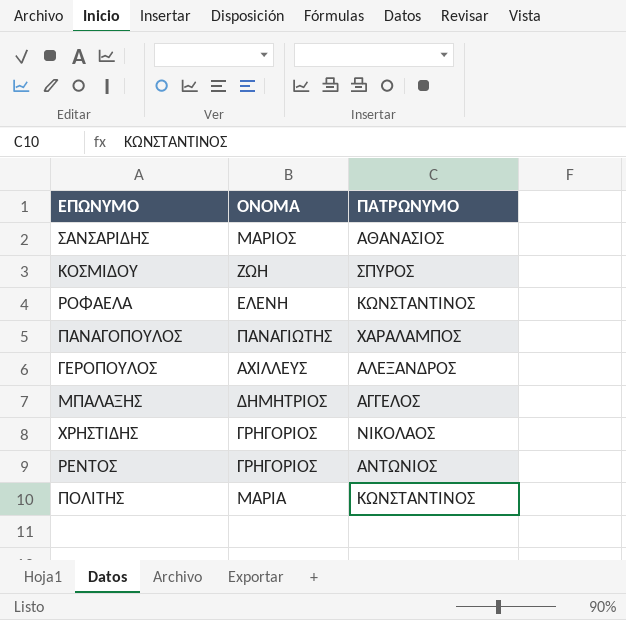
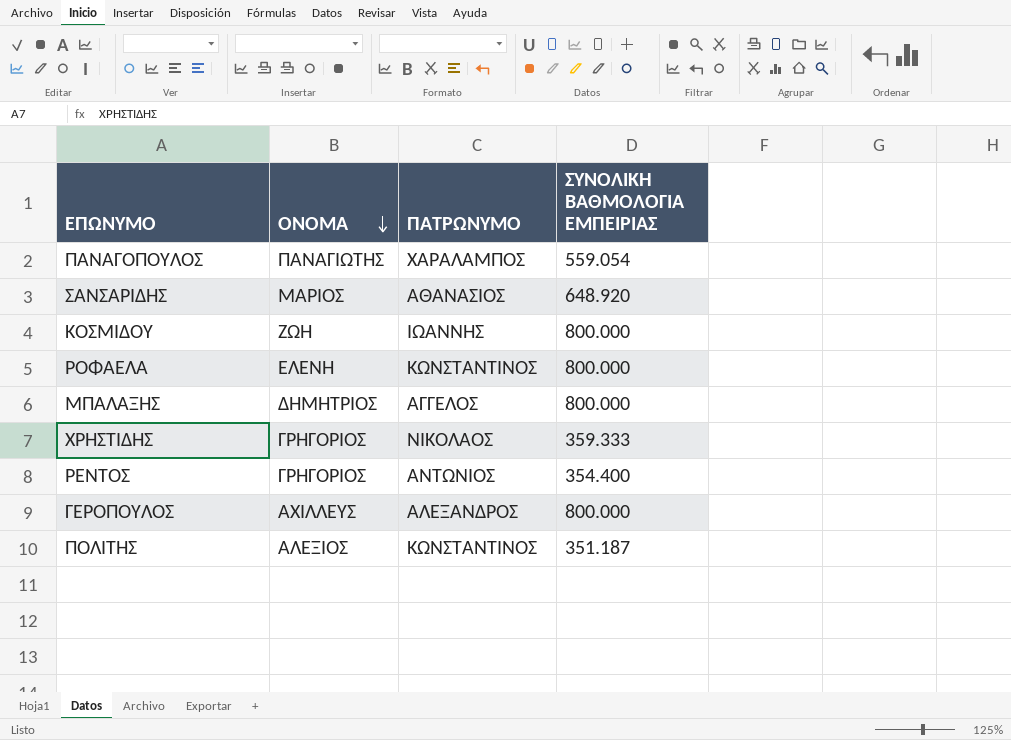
row order: none -> ΟΝΟΜΑ descending
column ΣΥΝΟΛΙΚΗ ΒΑΘΜΟΛΟΓΙΑ ΕΜΠΕΙΡΙΑΣ | position: none -> 4
ΚΟΣΜΙΔΟΥ | ΠΑΤΡΩΝΥΜΟ: ΣΠΥΡΟΣ -> ΙΩΑΝΝΗΣ
ΠΟΛΙΤΗΣ | ΟΝΟΜΑ: ΜΑΡΙΑ -> ΑΛΕΞΙΟΣ

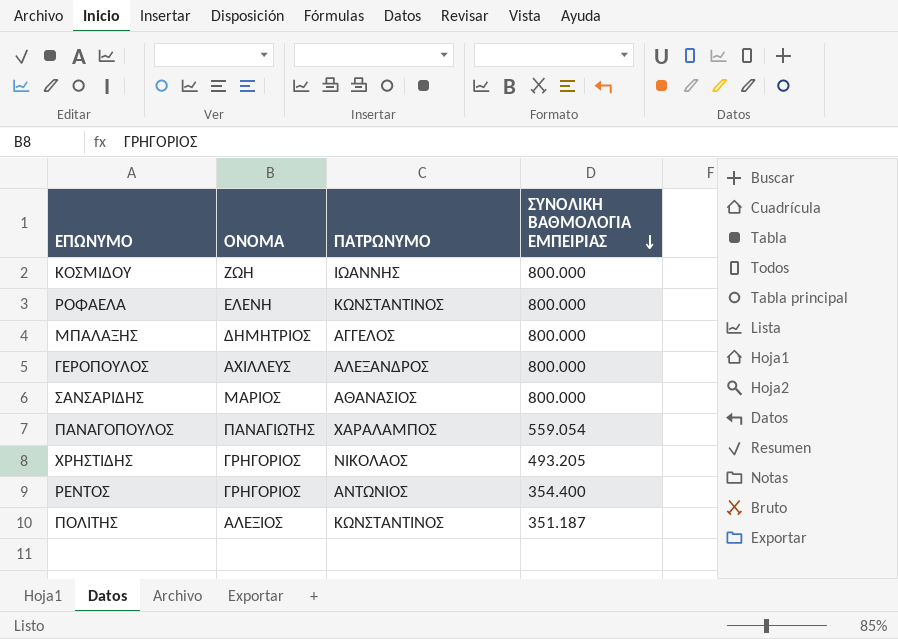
row order: ΟΝΟΜΑ descending -> ΣΥΝΟΛΙΚΗ ΒΑΘΜΟΛΟΓΙΑ ΕΜΠΕΙΡΙΑΣ descending
ΣΑΝΣΑΡΙΔΗΣ | ΣΥΝΟΛΙΚΗ ΒΑΘΜΟΛΟΓΙΑ ΕΜΠΕΙΡΙΑΣ: 648.920 -> 800.000
ΧΡΗΣΤΙΔΗΣ | ΣΥΝΟΛΙΚΗ ΒΑΘΜΟΛΟΓΙΑ ΕΜΠΕΙΡΙΑΣ: 359.333 -> 493.205

